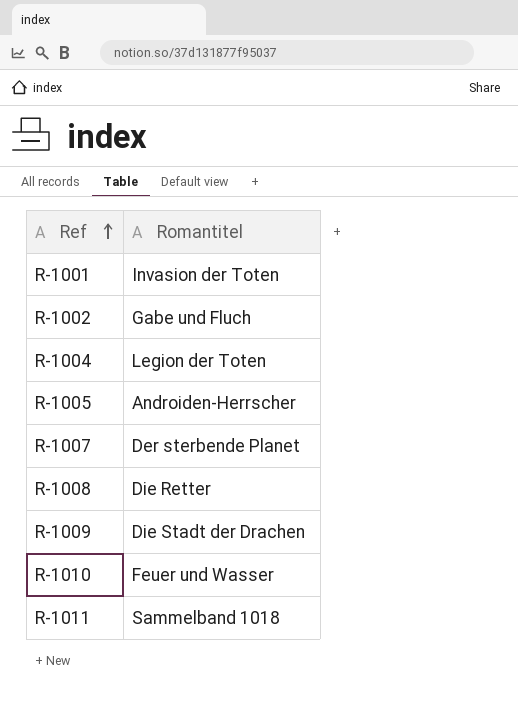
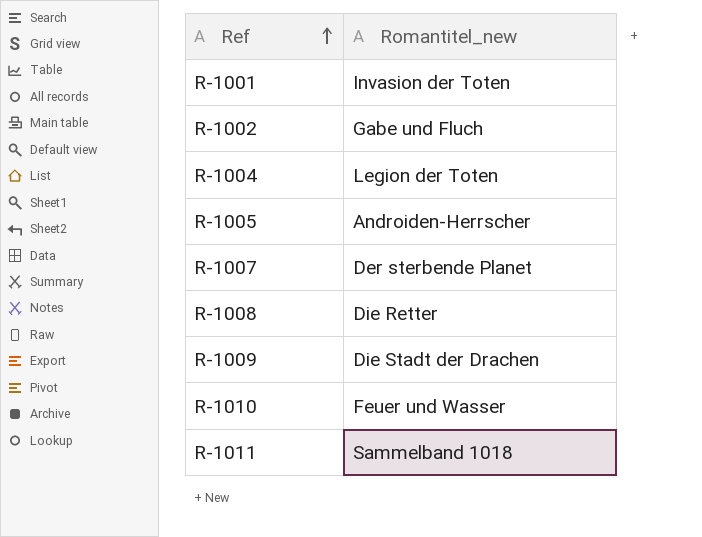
column name: Romantitel -> Romantitel_new

